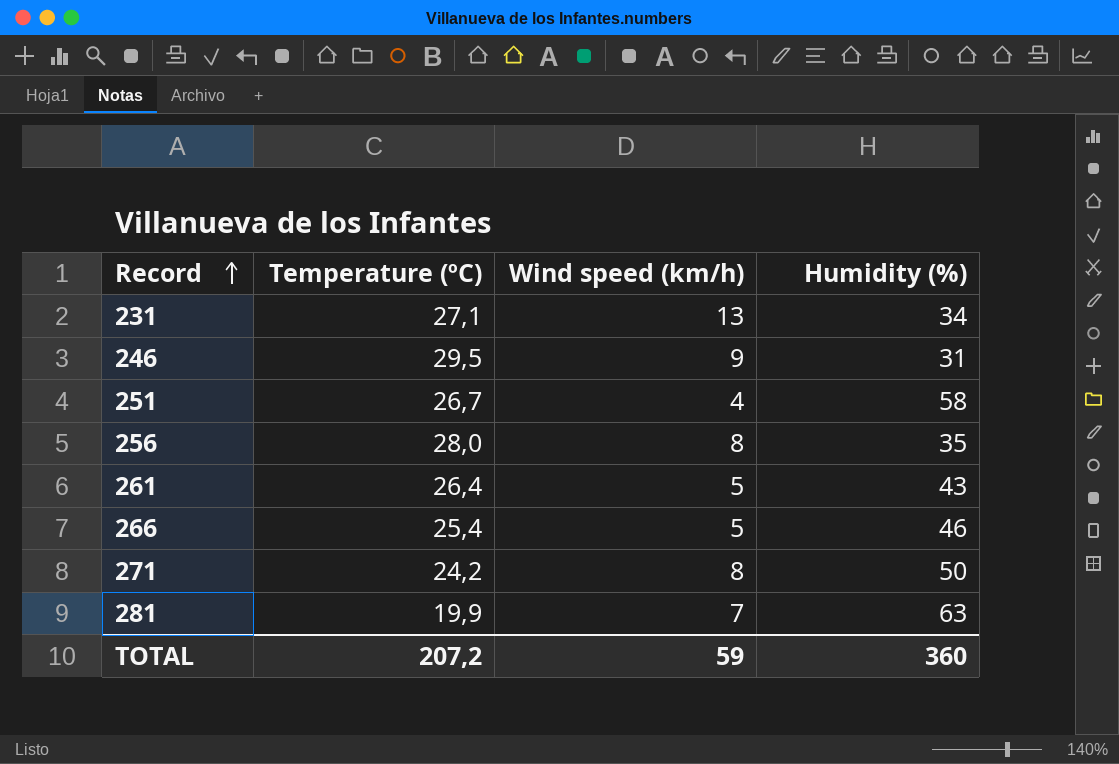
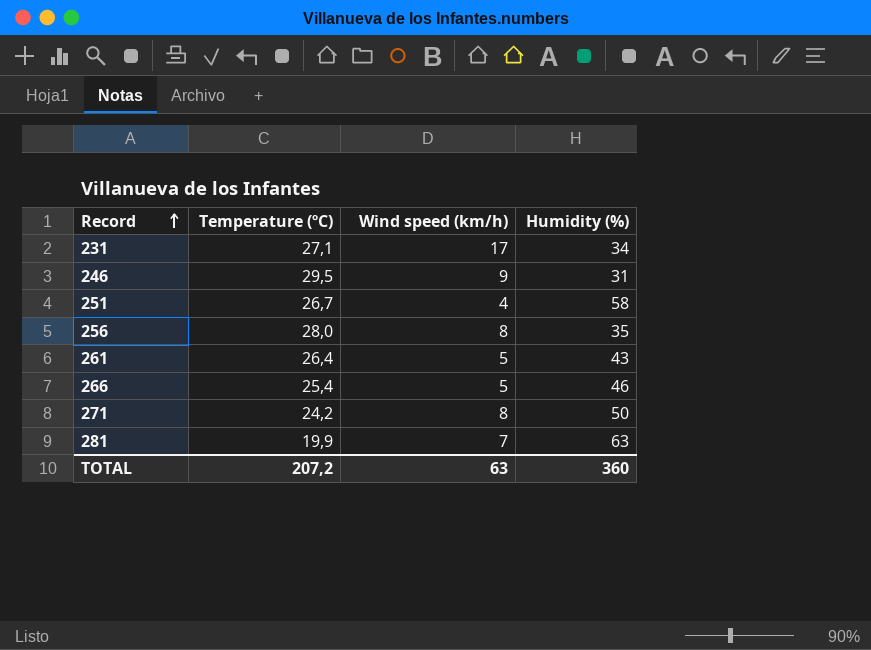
231 | Wind speed (km/h): 13 -> 17
TOTAL | Wind speed (km/h): 59 -> 63

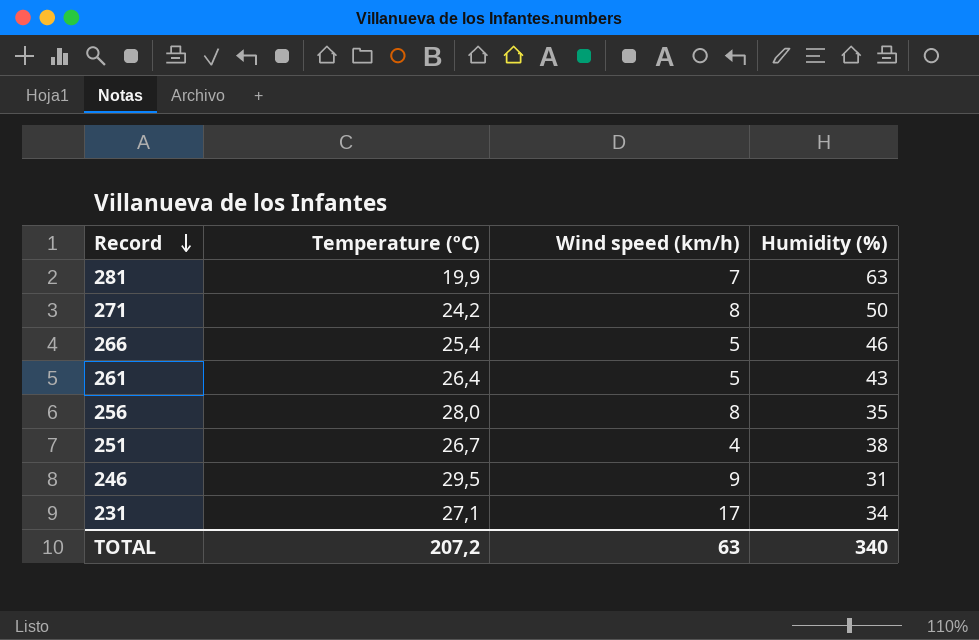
row order: Record ascending -> Record descending
251 | Humidity (%): 58 -> 38
TOTAL | Humidity (%): 360 -> 340

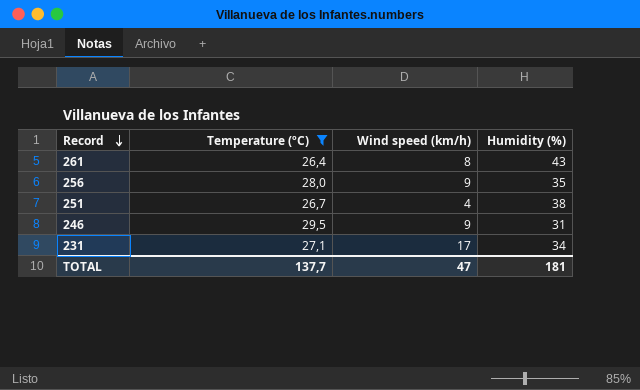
filter: none -> Temperature (ºC) >= 26,4
261 | Wind speed (km/h): 5 -> 8
256 | Wind speed (km/h): 8 -> 9
TOTAL | Temperature (ºC): 207,2 -> 137,7
TOTAL | Wind speed (km/h): 63 -> 47
TOTAL | Humidity (%): 340 -> 181

